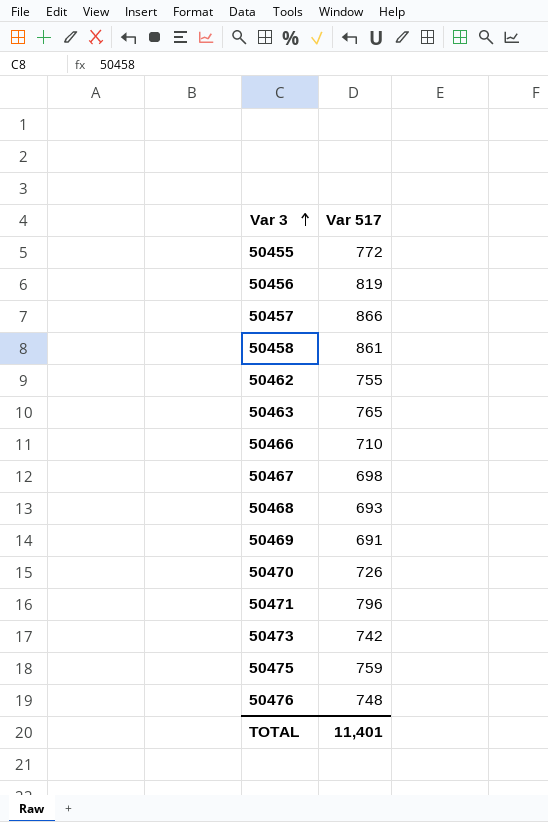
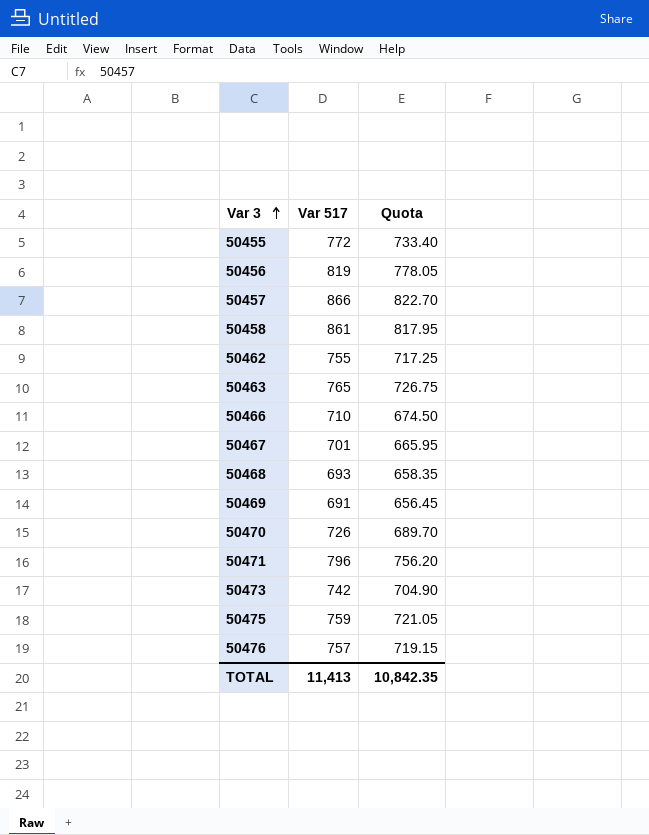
column Quota | formula: none -> [Var 517] * 0.95
50467 | Var 517: 698 -> 701
50476 | Var 517: 748 -> 757
TOTAL | Var 517: 11,401 -> 11,413

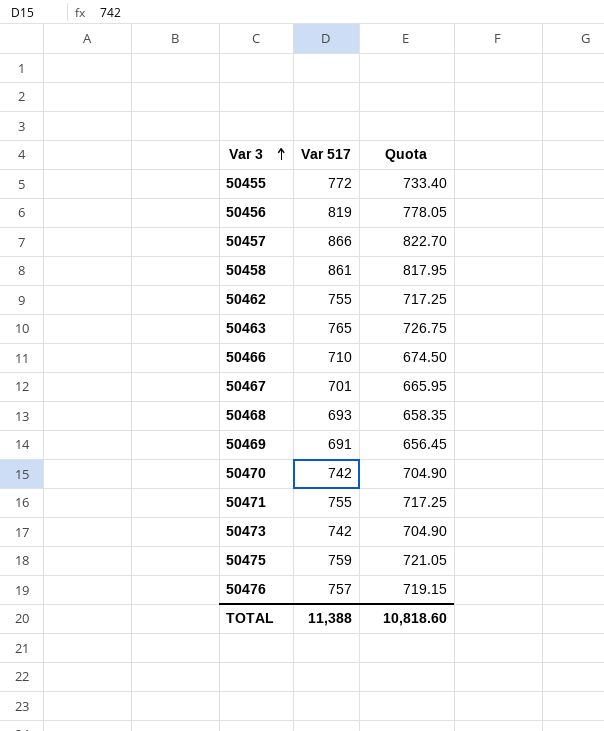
50470 | Var 517: 726 -> 742
50470 | Quota: 689.70 -> 704.90
50471 | Var 517: 796 -> 755
50471 | Quota: 756.20 -> 717.25
TOTAL | Var 517: 11,413 -> 11,388
TOTAL | Quota: 10,842.35 -> 10,818.60

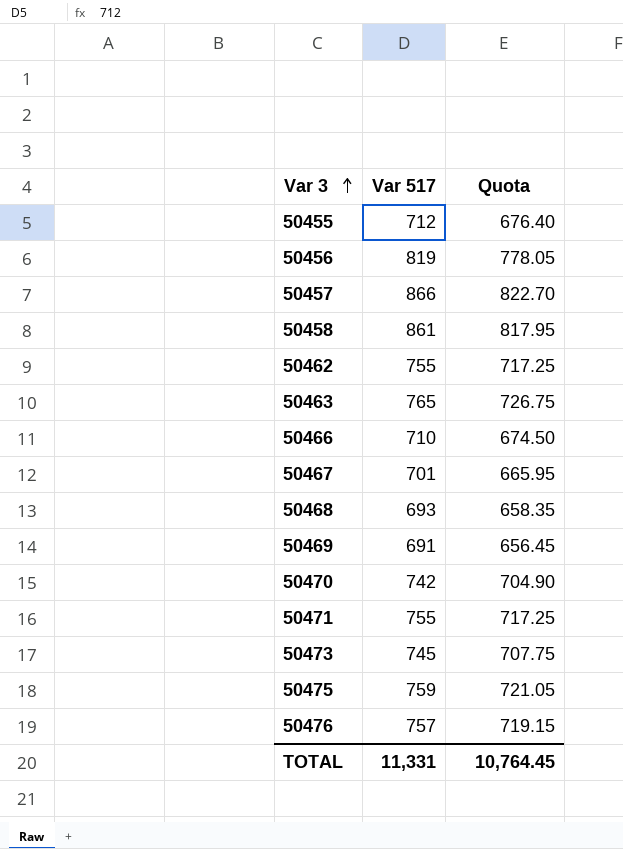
50455 | Var 517: 772 -> 712
50455 | Quota: 733.40 -> 676.40
50473 | Var 517: 742 -> 745
50473 | Quota: 704.90 -> 707.75
TOTAL | Var 517: 11,388 -> 11,331
TOTAL | Quota: 10,818.60 -> 10,764.45

